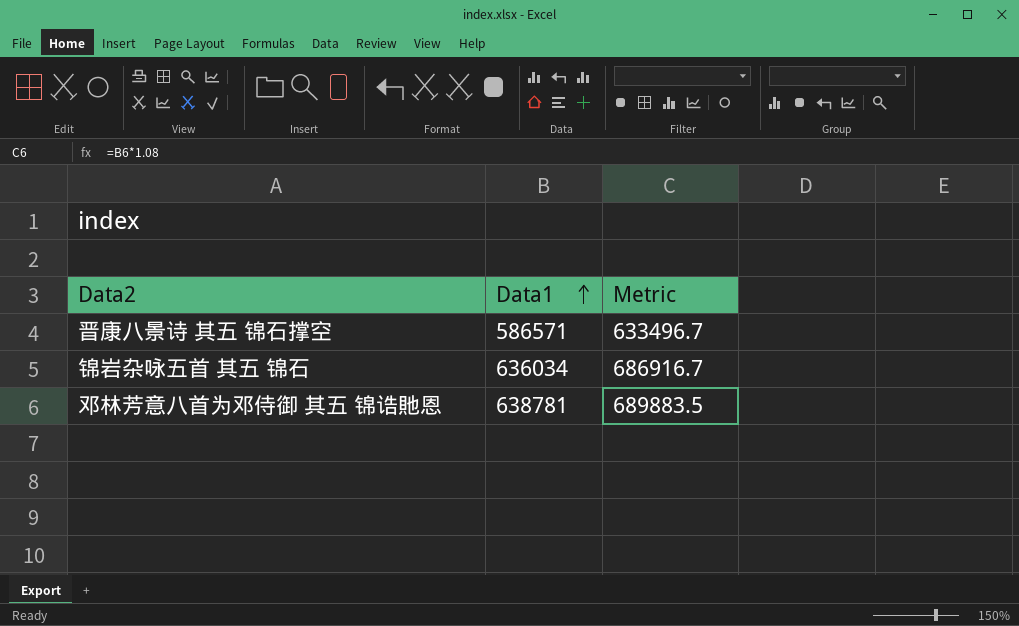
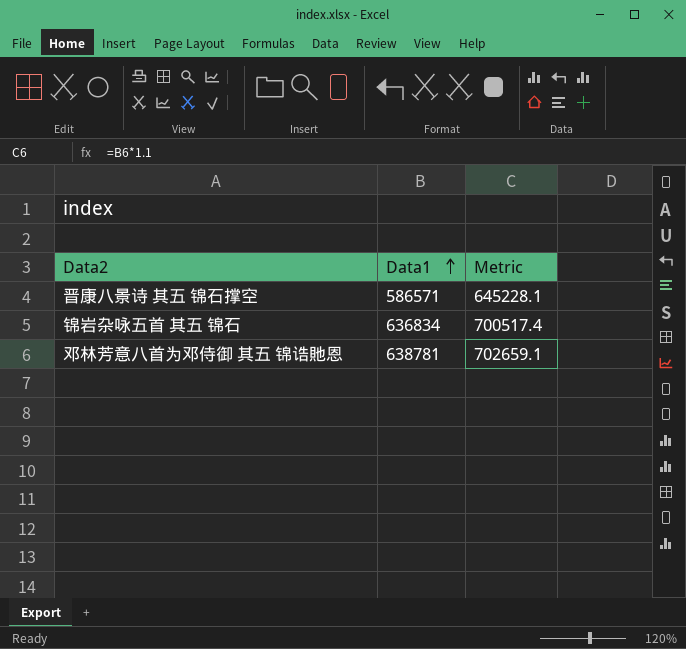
column Metric | formula: [Data1] * 1.08 -> [Data1] * 1.1
锦岩杂咏五首 其五 锦石 | Data1: 636034 -> 636834

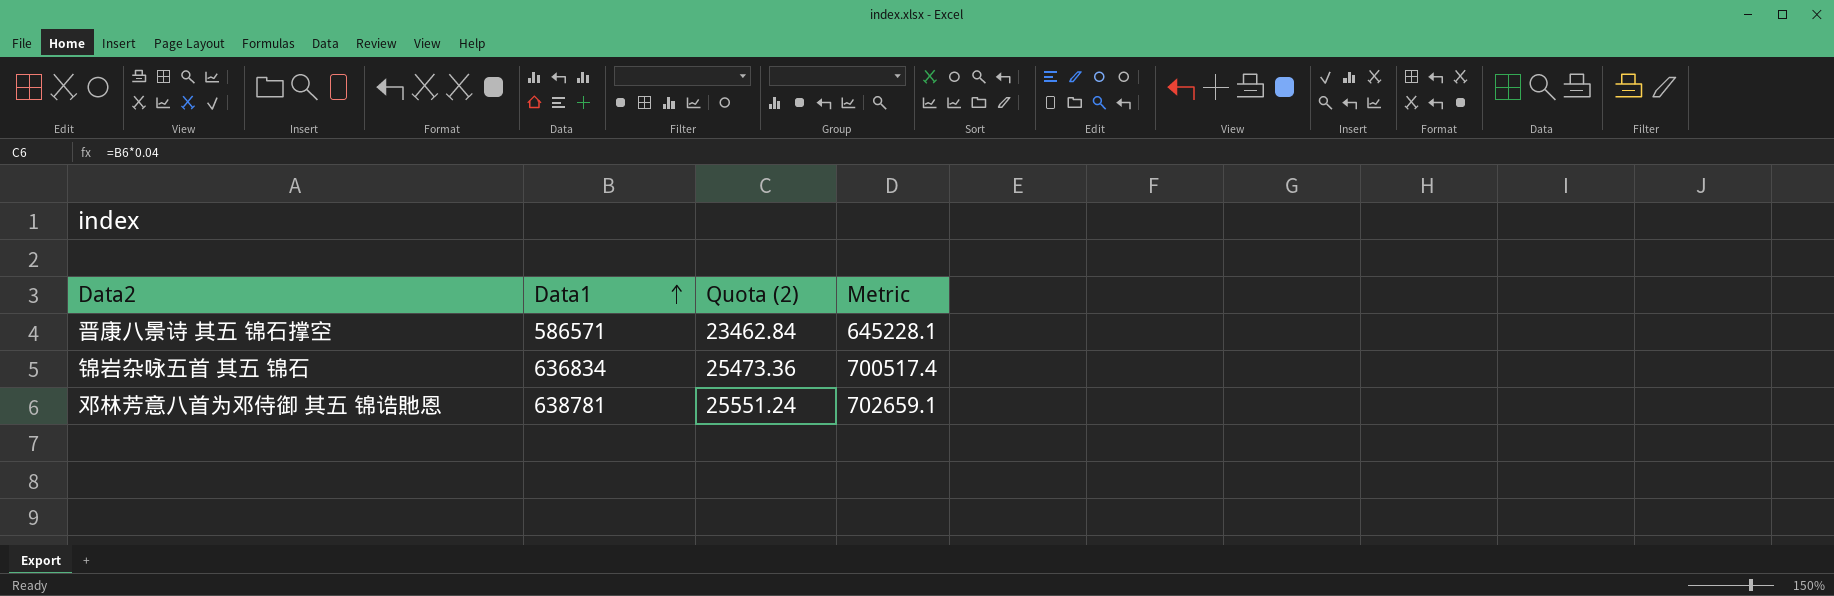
column Quota (2) | formula: none -> [Data1] * 0.04

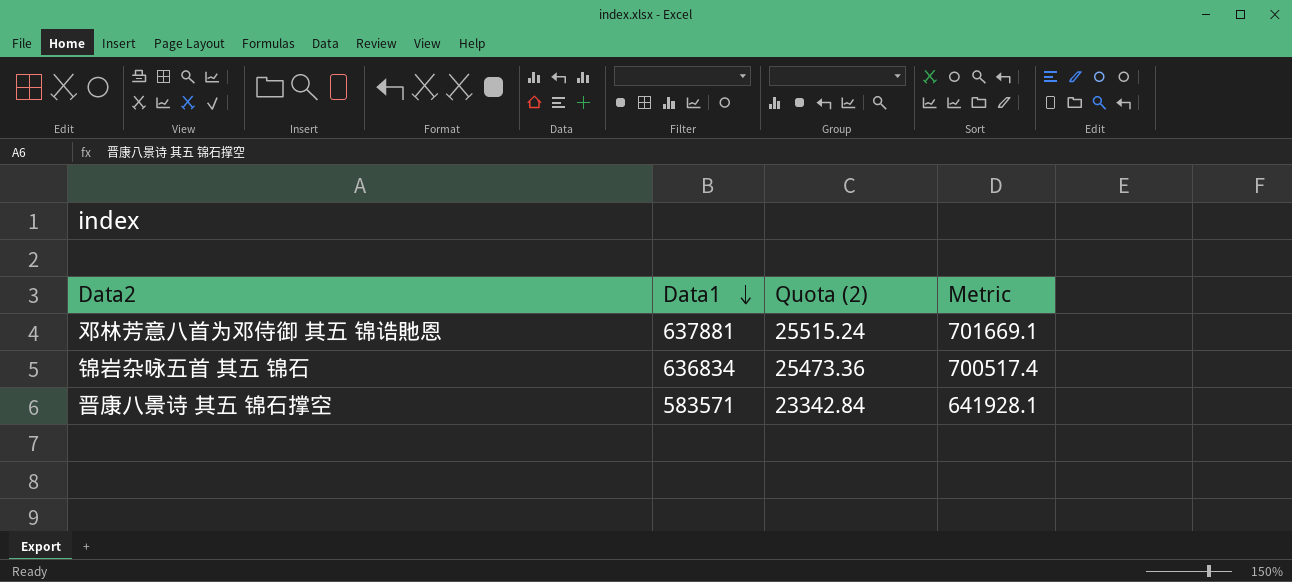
row order: Data1 ascending -> Data1 descending
邓林芳意八首为邓侍御 其五 锦诰貤恩 | Data1: 638781 -> 637881
邓林芳意八首为邓侍御 其五 锦诰貤恩 | Quota (2): 25551.24 -> 25515.24
邓林芳意八首为邓侍御 其五 锦诰貤恩 | Metric: 702659.1 -> 701669.1
晋康八景诗 其五 锦石撑空 | Data1: 586571 -> 583571
晋康八景诗 其五 锦石撑空 | Quota (2): 23462.84 -> 23342.84
晋康八景诗 其五 锦石撑空 | Metric: 645228.1 -> 641928.1

